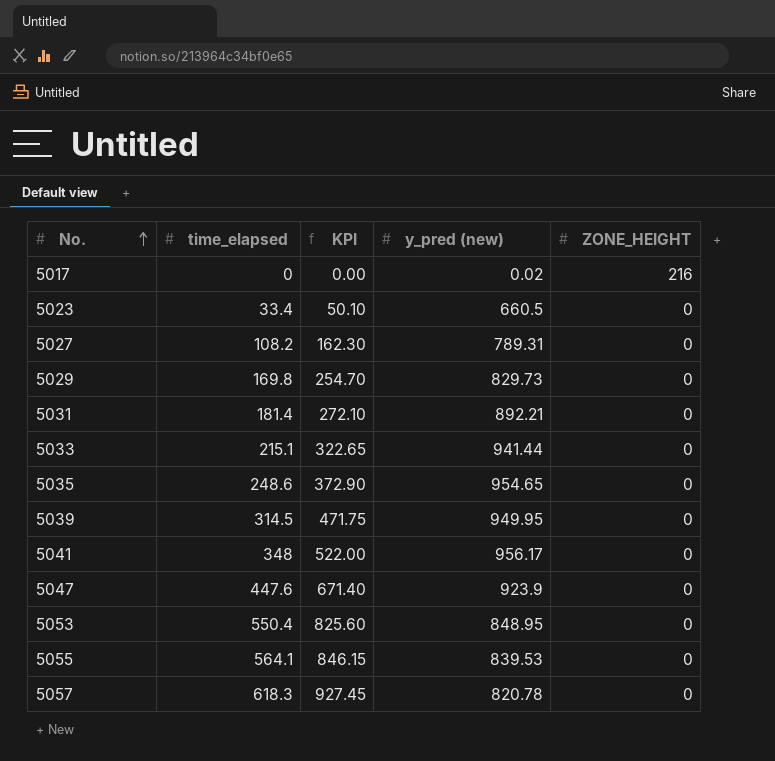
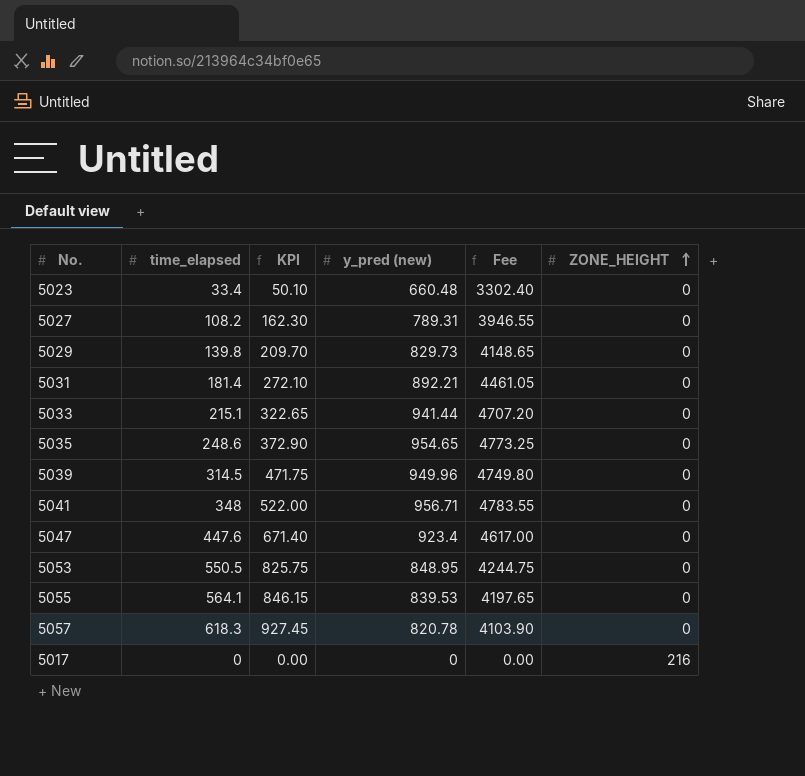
row order: No. ascending -> ZONE_HEIGHT ascending
column Fee | formula: none -> [y_pred (new)] * 5
5023 | y_pred (new): 660.5 -> 660.48
5029 | time_elapsed: 169.8 -> 139.8
5029 | KPI: 254.70 -> 209.70
5039 | y_pred (new): 949.95 -> 949.96
5041 | y_pred (new): 956.17 -> 956.71
5047 | y_pred (new): 923.9 -> 923.4
5053 | time_elapsed: 550.4 -> 550.5
5053 | KPI: 825.60 -> 825.75
5017 | y_pred (new): 0.02 -> 0

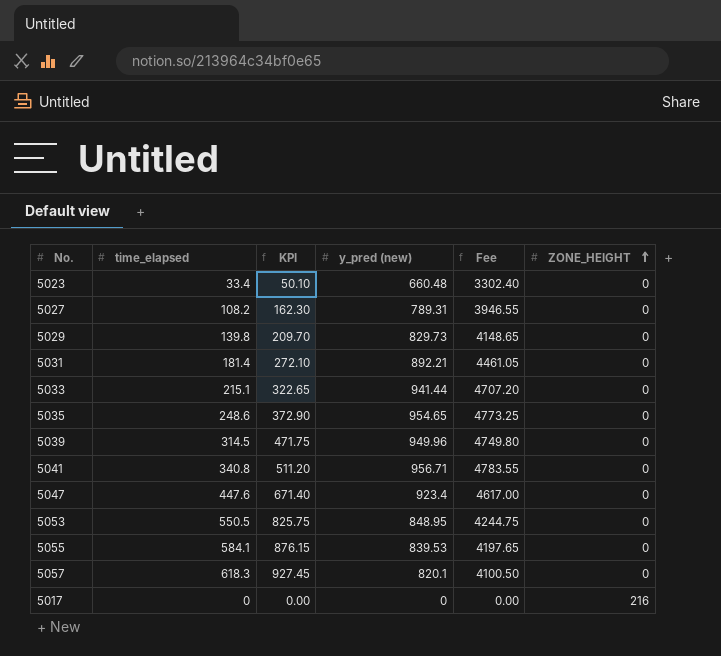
5041 | time_elapsed: 348 -> 340.8
5041 | KPI: 522.00 -> 511.20
5055 | time_elapsed: 564.1 -> 584.1
5055 | KPI: 846.15 -> 876.15
5057 | y_pred (new): 820.78 -> 820.1
5057 | Fee: 4103.90 -> 4100.50

